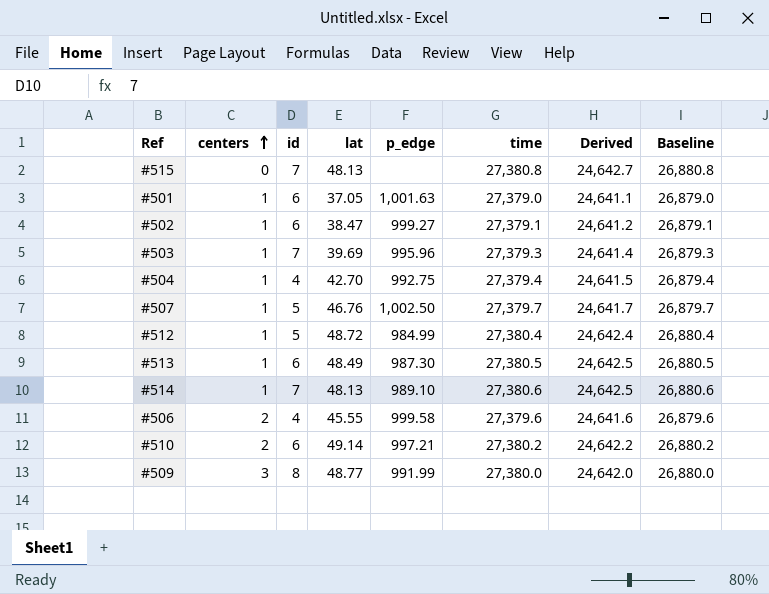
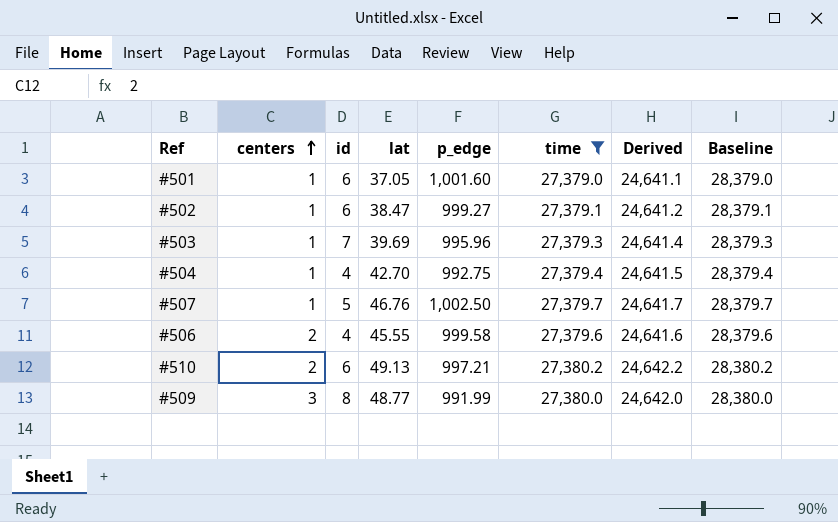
filter: none -> time <= 27,380.2
column Baseline | formula: [time] - 500 -> [time] + 1000
#501 | p_edge: 1,001.63 -> 1,001.60
#510 | lat: 49.14 -> 49.13

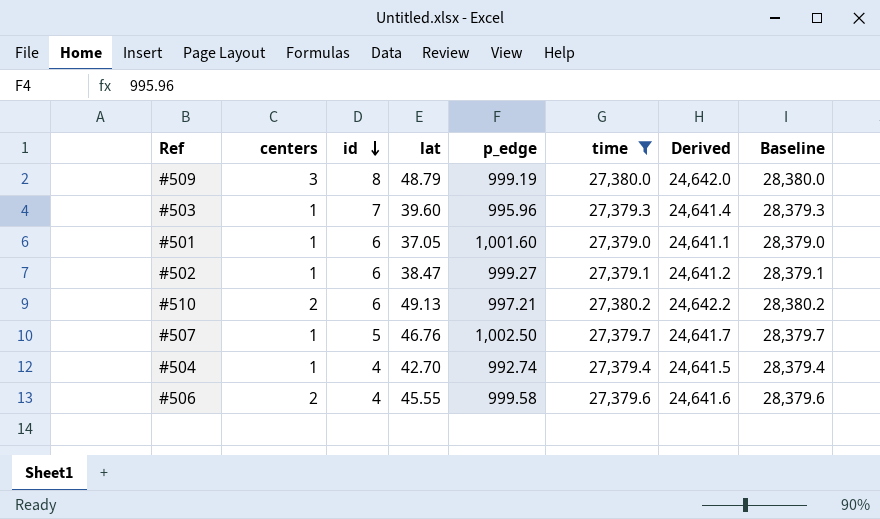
row order: centers ascending -> id descending
#509 | lat: 48.77 -> 48.79
#509 | p_edge: 991.99 -> 999.19
#503 | lat: 39.69 -> 39.60
#504 | p_edge: 992.75 -> 992.74

